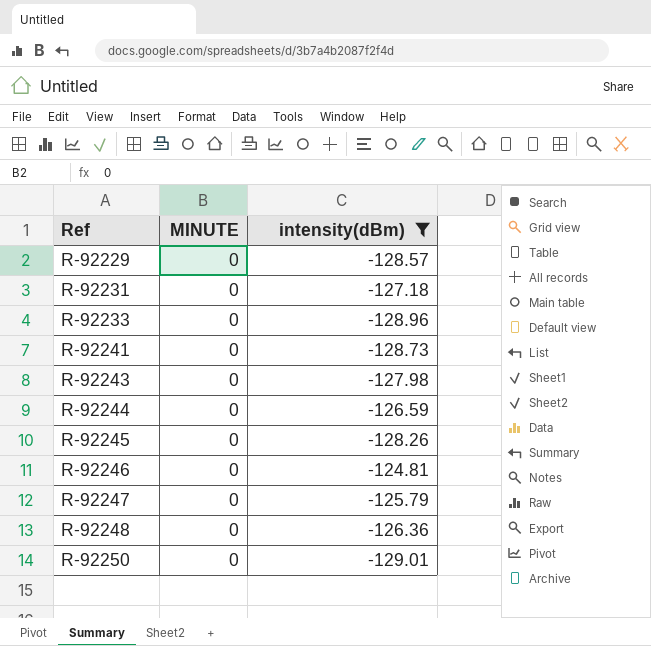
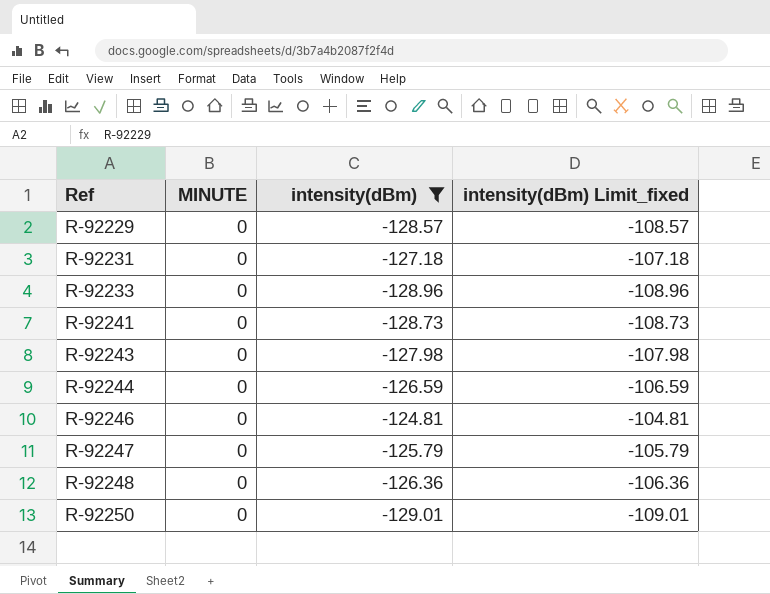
column intensity(dBm) Limit_fixed | formula: none -> [intensity(dBm)] + 20
row R-92245: 0 | -128.26 -> none

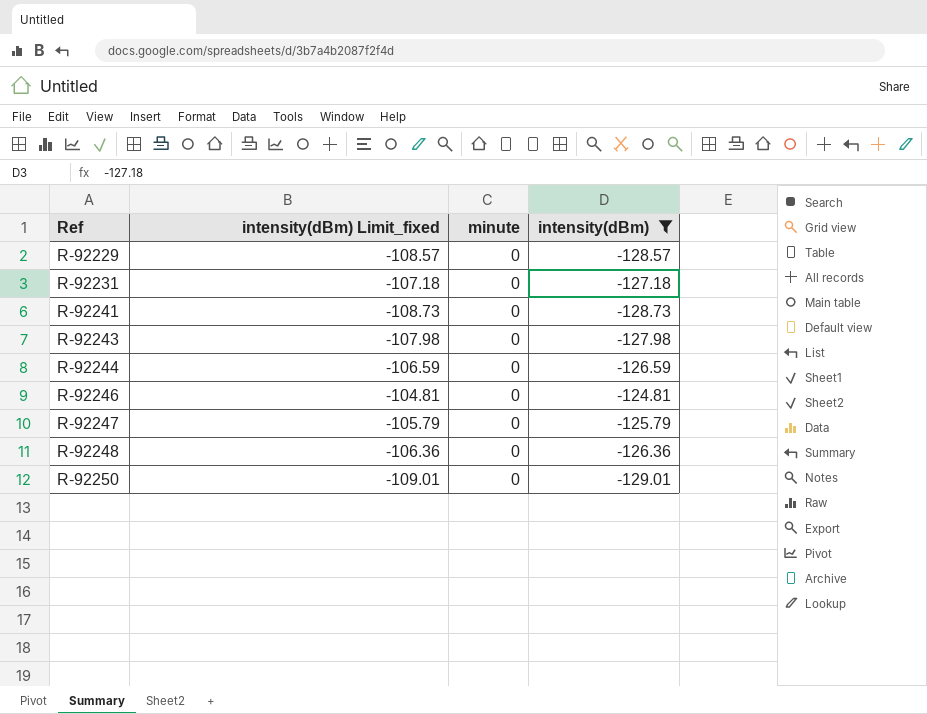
column intensity(dBm) Limit_fixed | position: 4 -> 2
column name: MINUTE -> minute
row R-92233: 0 | -128.96 | -108.96 -> none

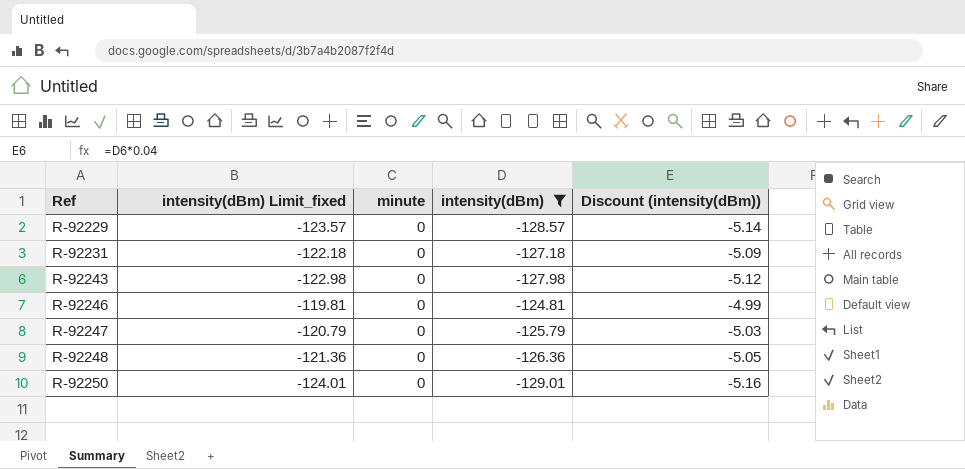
column intensity(dBm) Limit_fixed | formula: [intensity(dBm)] + 20 -> [intensity(dBm)] + 5
column Discount (intensity(dBm)) | formula: none -> [intensity(dBm)] * 0.04
row R-92241: -108.73 | 0 | -128.73 -> none
row R-92244: -106.59 | 0 | -126.59 -> none

